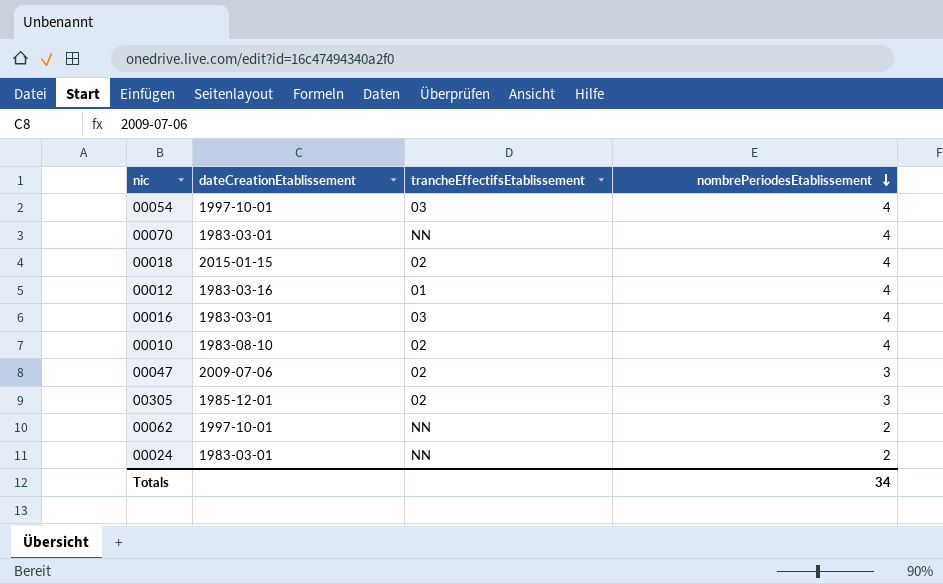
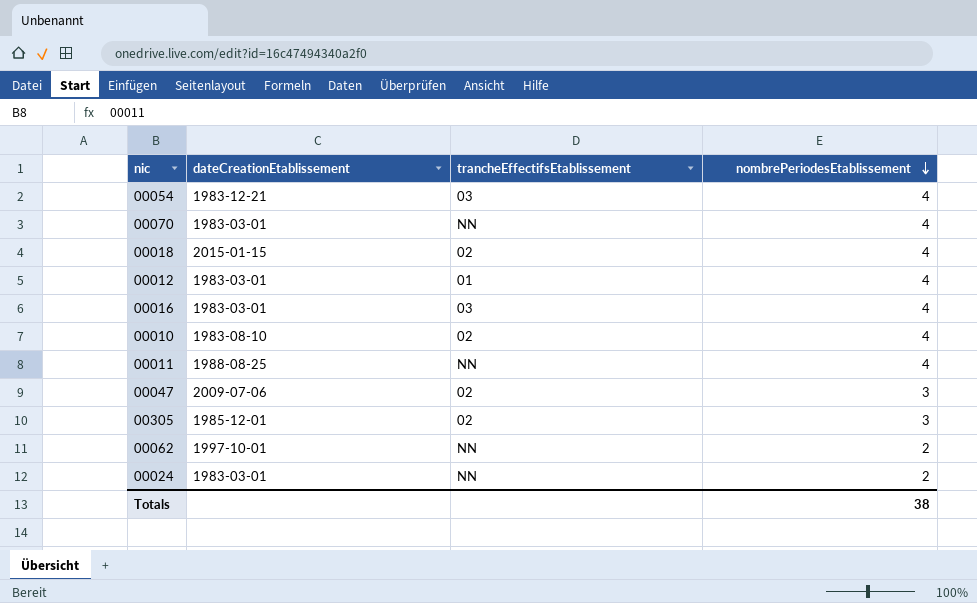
00054 | dateCreationEtablissement: 1997-10-01 -> 1983-12-21
00012 | dateCreationEtablissement: 1983-03-16 -> 1983-03-01
row 00011: none -> 1988-08-25 | NN | 4
Totals | nombrePeriodesEtablissement: 34 -> 38

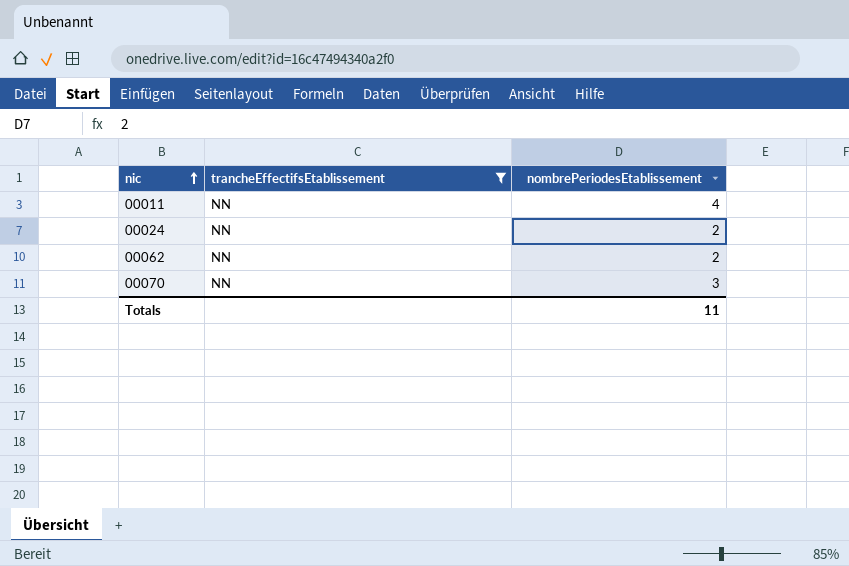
filter: none -> trancheEffectifsEtablissement = NN
row order: nombrePeriodesEtablissement descending -> nic ascending
column dateCreationEtablissement | position: 2 -> none
00070 | nombrePeriodesEtablissement: 4 -> 3
Totals | nombrePeriodesEtablissement: 38 -> 11

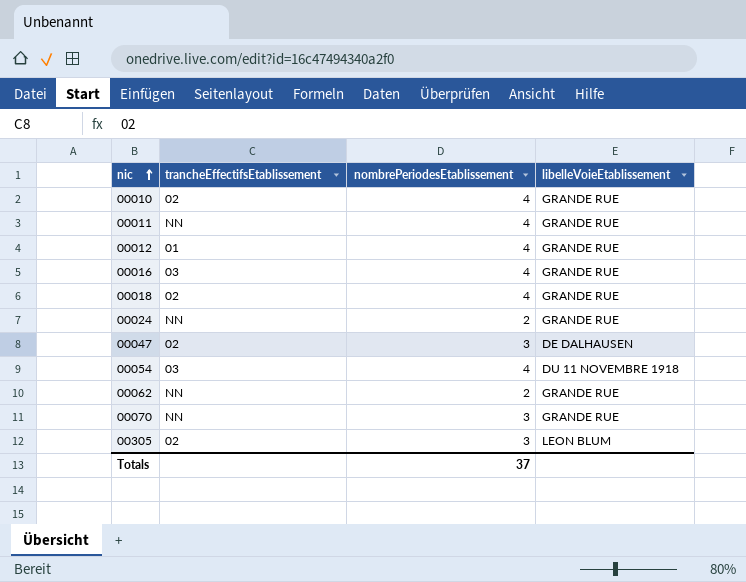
filter: trancheEffectifsEtablissement = NN -> none
column libelleVoieEtablissement | position: none -> 4
Totals | nombrePeriodesEtablissement: 11 -> 37

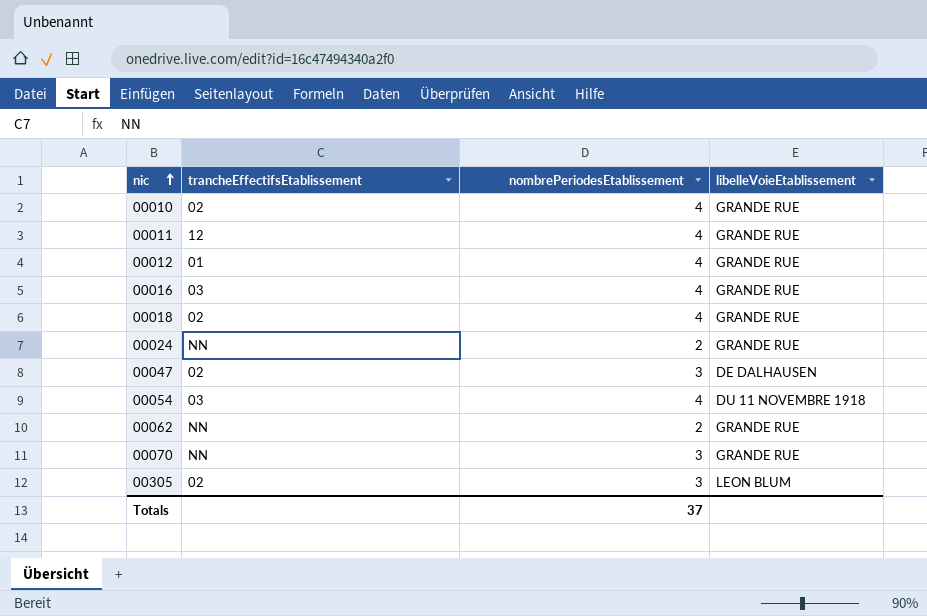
00011 | trancheEffectifsEtablissement: NN -> 12

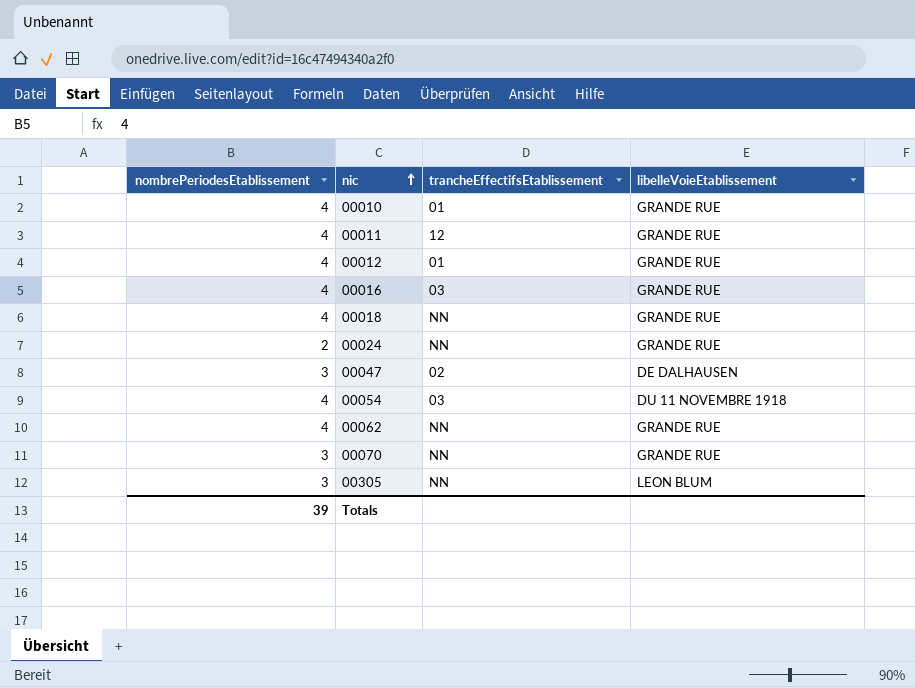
column nombrePeriodesEtablissement | position: 3 -> 1
00010 | trancheEffectifsEtablissement: 02 -> 01
00018 | trancheEffectifsEtablissement: 02 -> NN
00062 | nombrePeriodesEtablissement: 2 -> 4
00305 | trancheEffectifsEtablissement: 02 -> NN
Totals | nombrePeriodesEtablissement: 37 -> 39

